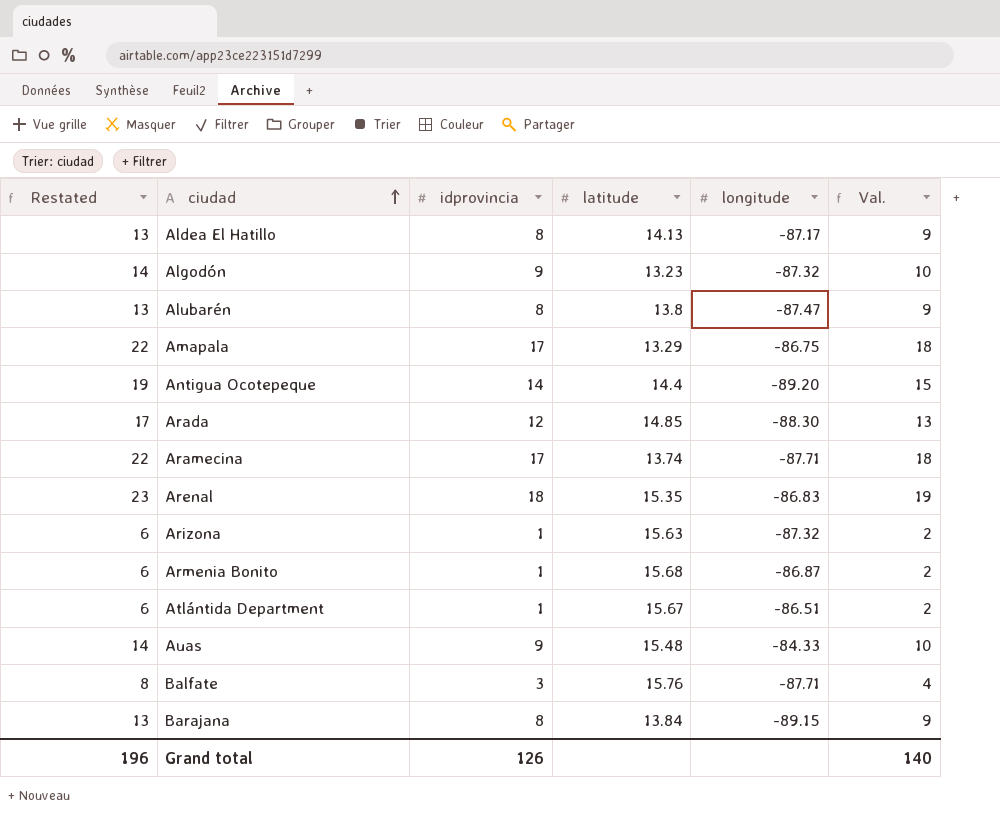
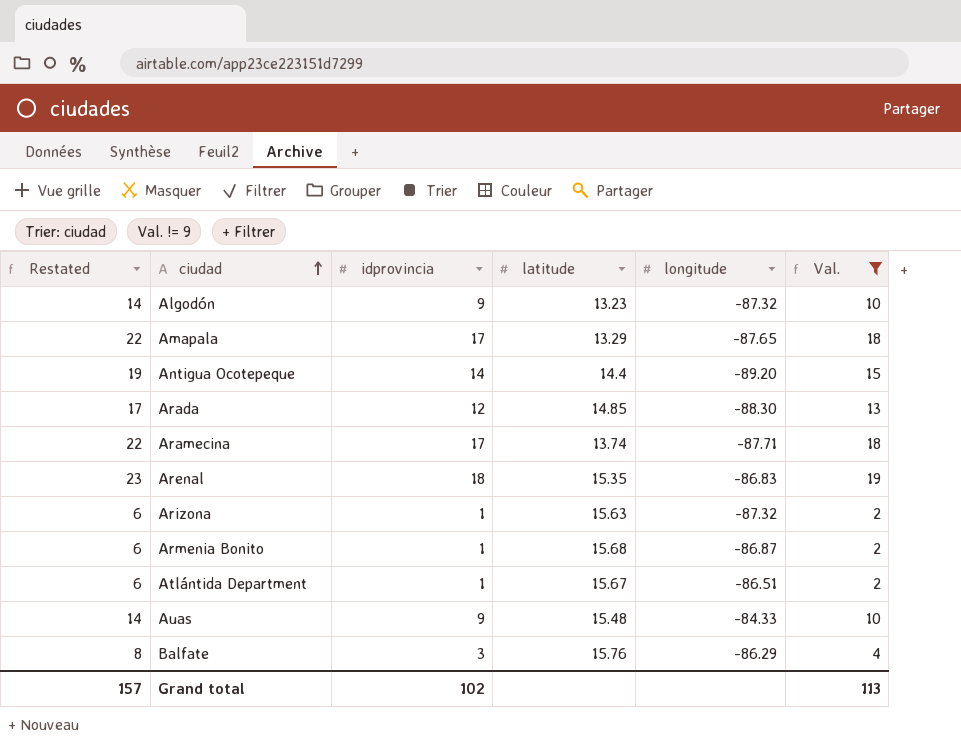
filter: none -> Val. != 9
Amapala | longitude: -86.75 -> -87.65
Balfate | longitude: -87.71 -> -86.29
Grand total | Restated: 196 -> 157
Grand total | idprovincia: 126 -> 102
Grand total | Val.: 140 -> 113

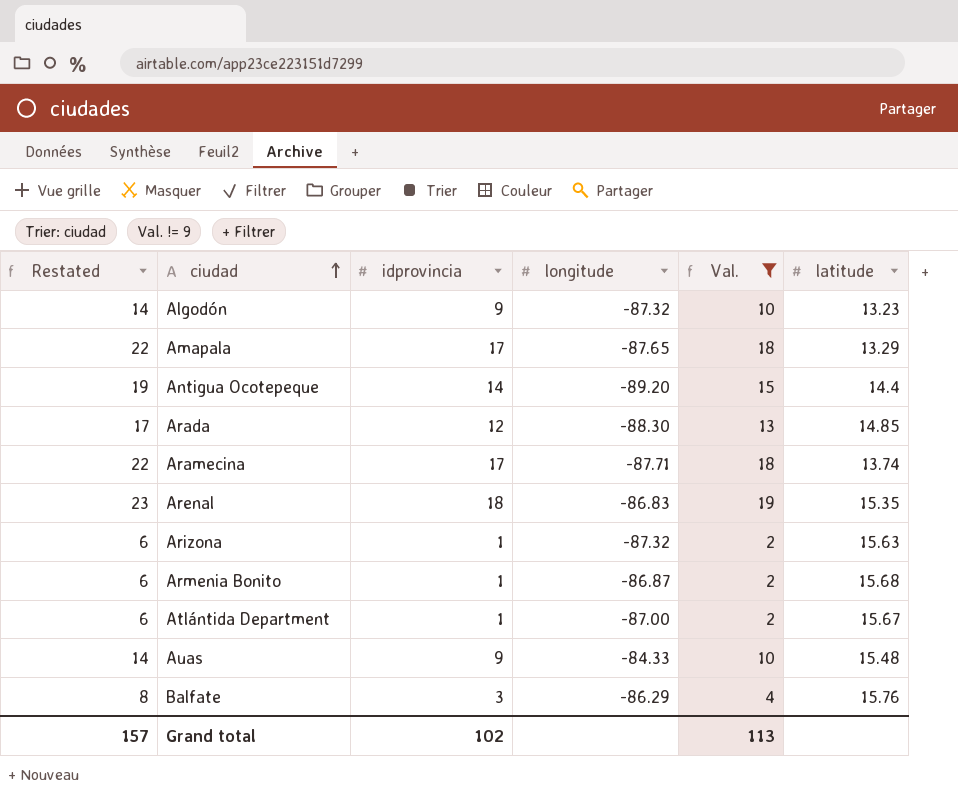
column latitude | position: 4 -> 6
Atlántida Department | longitude: -86.51 -> -87.00

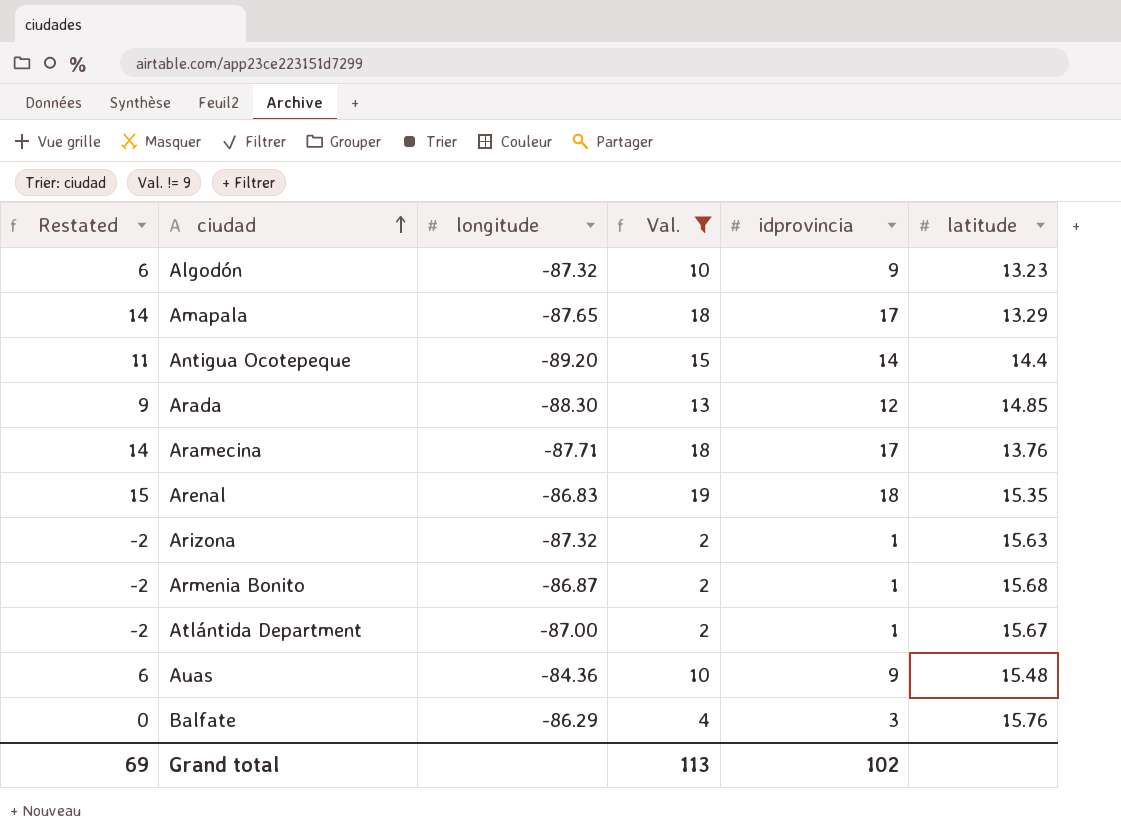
column Restated | formula: [idprovincia] + 5 -> [idprovincia] - 3
column idprovincia | position: 3 -> 5
Aramecina | latitude: 13.74 -> 13.76
Auas | longitude: -84.33 -> -84.36
Grand total | Restated: 157 -> 69

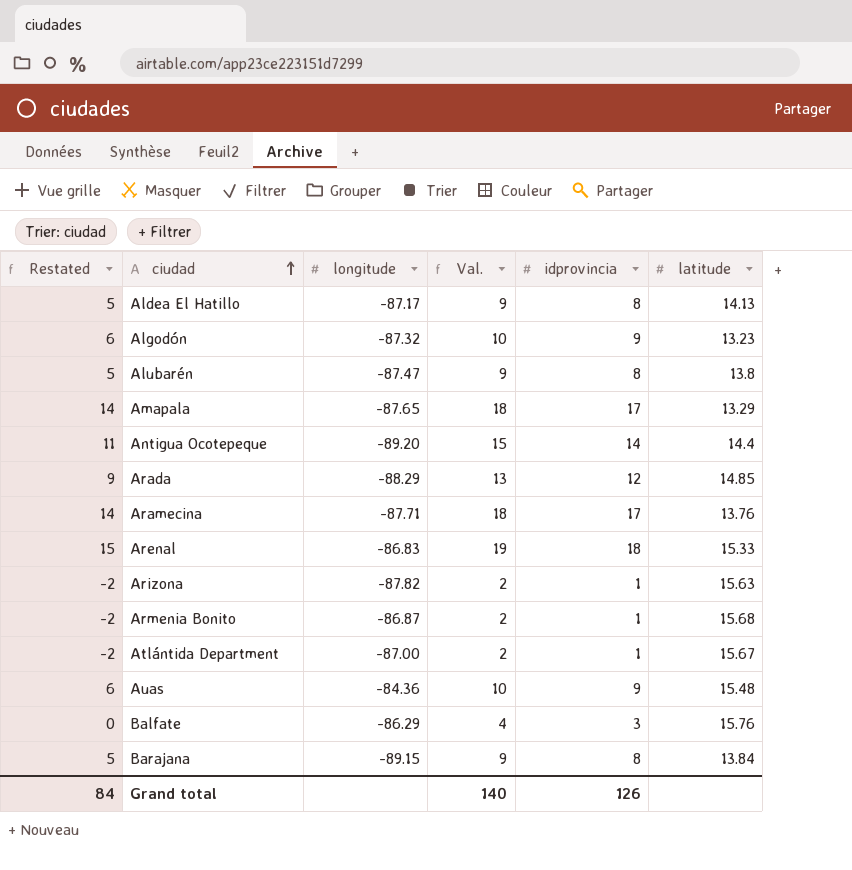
filter: Val. != 9 -> none
Arada | longitude: -88.30 -> -88.29
Arenal | latitude: 15.35 -> 15.33
Arizona | longitude: -87.32 -> -87.82
Grand total | Restated: 69 -> 84
Grand total | Val.: 113 -> 140
Grand total | idprovincia: 102 -> 126

